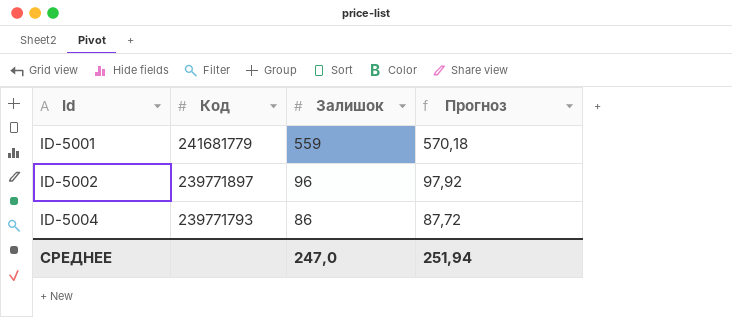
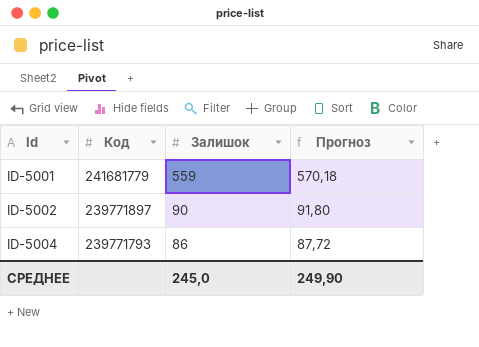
ID-5002 | Залишок: 96 -> 90
ID-5002 | Прогноз: 97,92 -> 91,80
СРЕДНЕЕ | Залишок: 247,0 -> 245,0
СРЕДНЕЕ | Прогноз: 251,94 -> 249,90

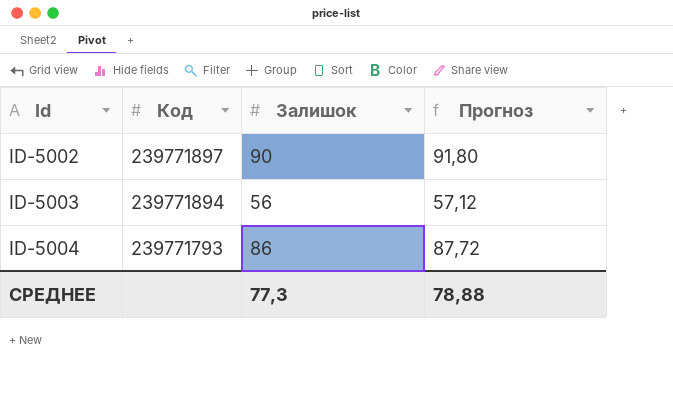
row ID-5001: 241681779 | 559 | 570,18 -> none
row ID-5003: none -> 239771894 | 56 | 57,12
СРЕДНЕЕ | Залишок: 245,0 -> 77,3
СРЕДНЕЕ | Прогноз: 249,90 -> 78,88

